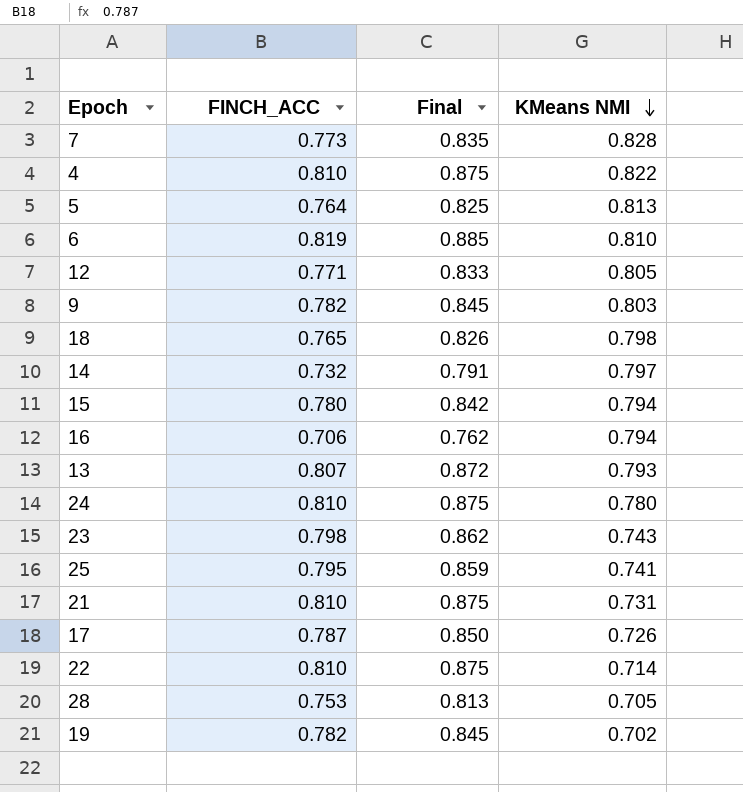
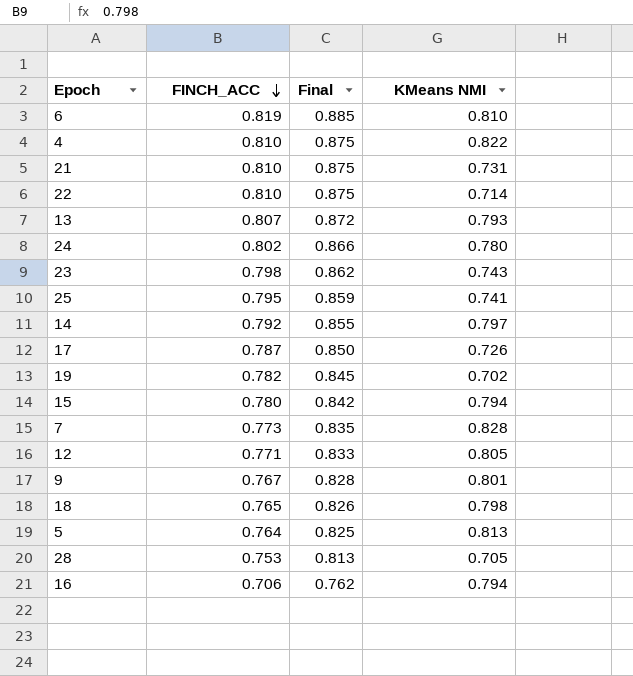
row order: KMeans NMI descending -> FINCH_ACC descending
24 | FINCH_ACC: 0.810 -> 0.802
24 | Final: 0.875 -> 0.866
14 | FINCH_ACC: 0.732 -> 0.792
14 | Final: 0.791 -> 0.855
9 | FINCH_ACC: 0.782 -> 0.767
9 | Final: 0.845 -> 0.828
9 | KMeans NMI: 0.803 -> 0.801

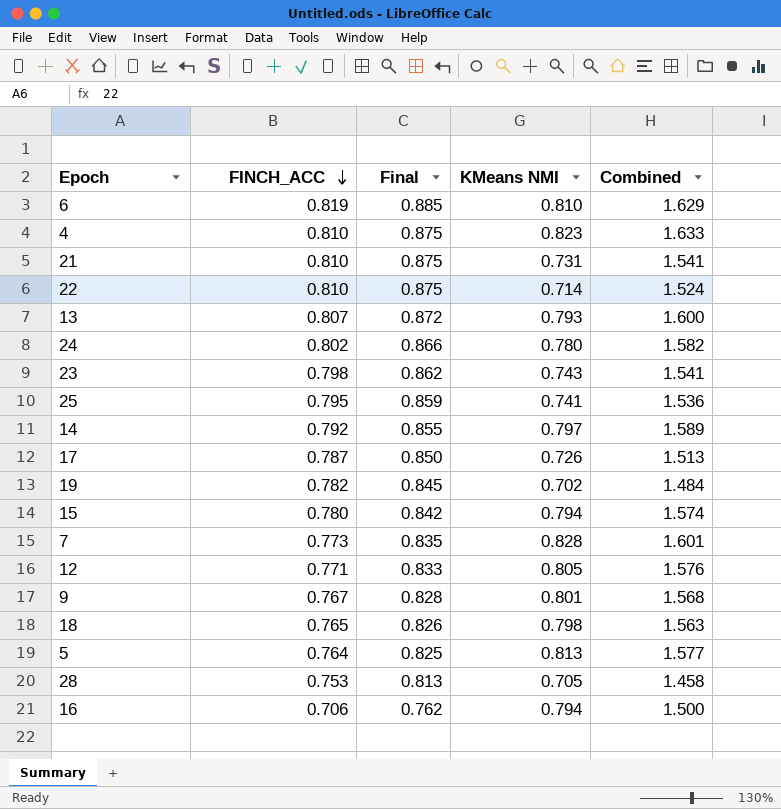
column Combined | formula: none -> [FINCH_ACC] + [KMeans NMI]
4 | KMeans NMI: 0.822 -> 0.823

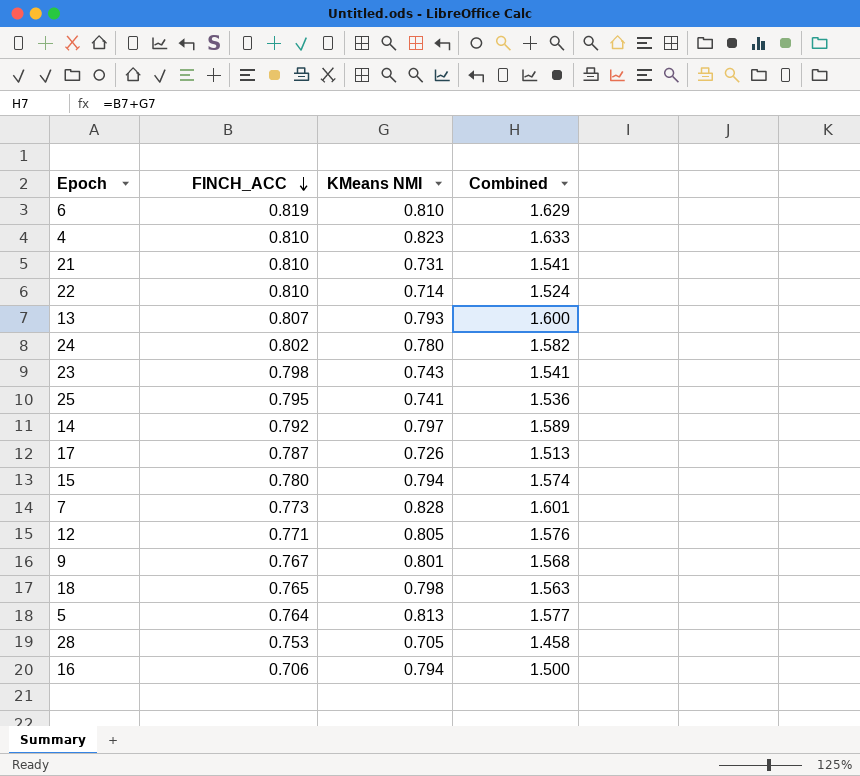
column Final | formula: [FINCH_ACC] * 1.08 -> none
row 19: 0.782 | 0.845 | 0.702 | 1.484 -> none

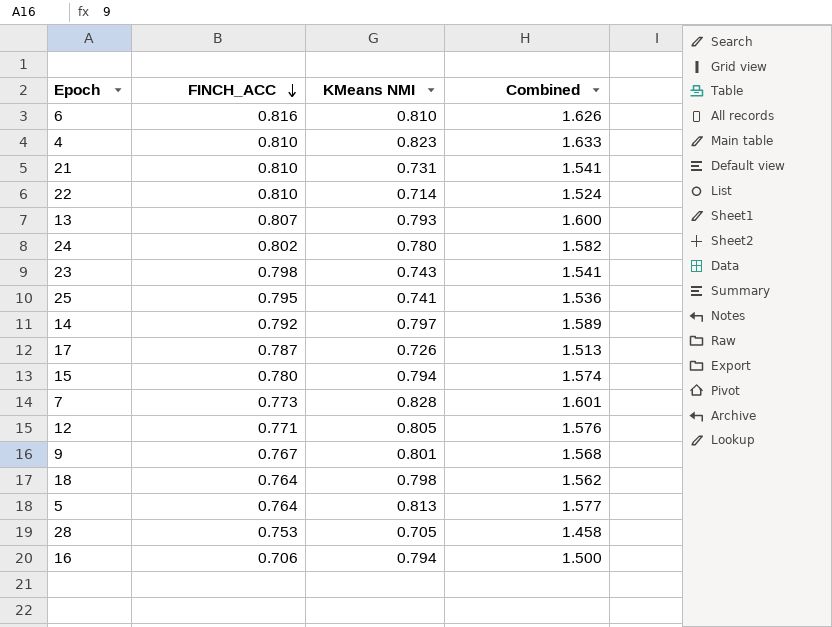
6 | FINCH_ACC: 0.819 -> 0.816
6 | Combined: 1.629 -> 1.626
18 | FINCH_ACC: 0.765 -> 0.764
18 | Combined: 1.563 -> 1.562

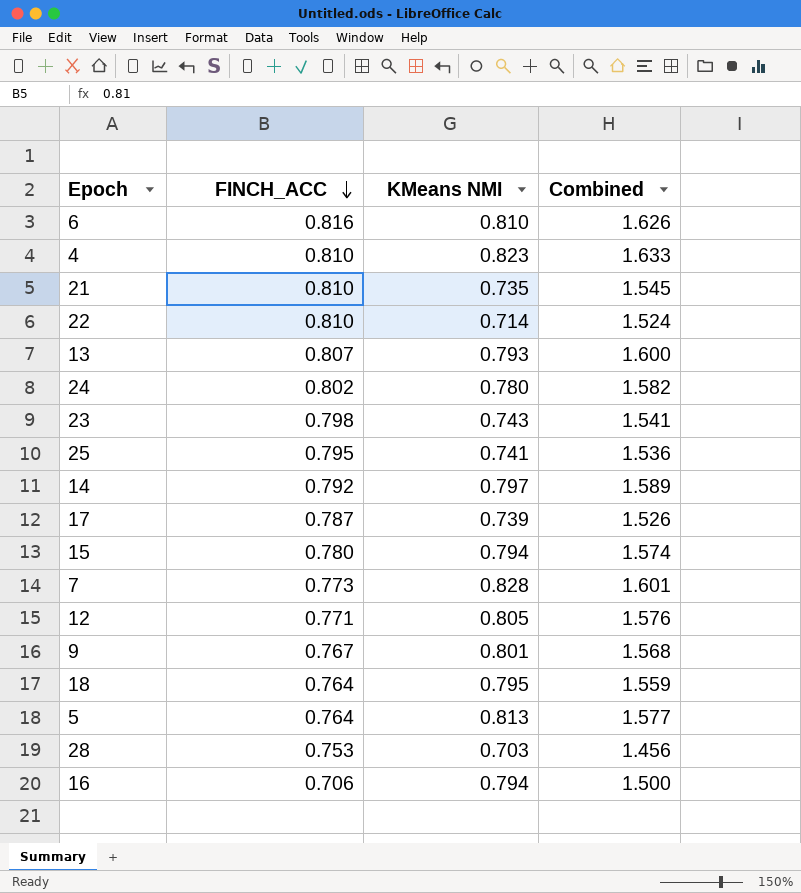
21 | KMeans NMI: 0.731 -> 0.735
21 | Combined: 1.541 -> 1.545
17 | KMeans NMI: 0.726 -> 0.739
17 | Combined: 1.513 -> 1.526
18 | KMeans NMI: 0.798 -> 0.795
18 | Combined: 1.562 -> 1.559
28 | KMeans NMI: 0.705 -> 0.703
28 | Combined: 1.458 -> 1.456

